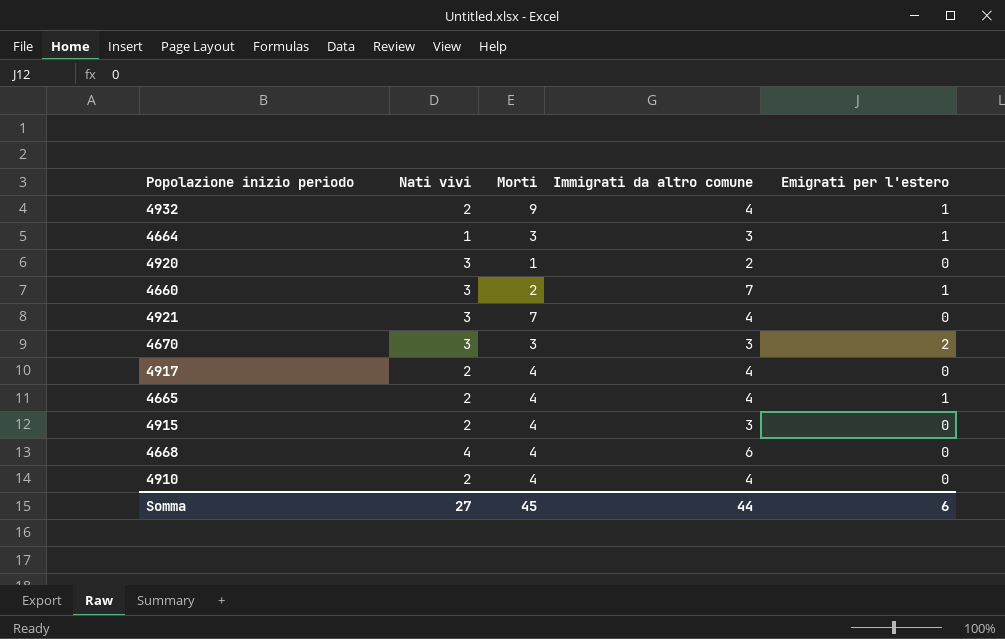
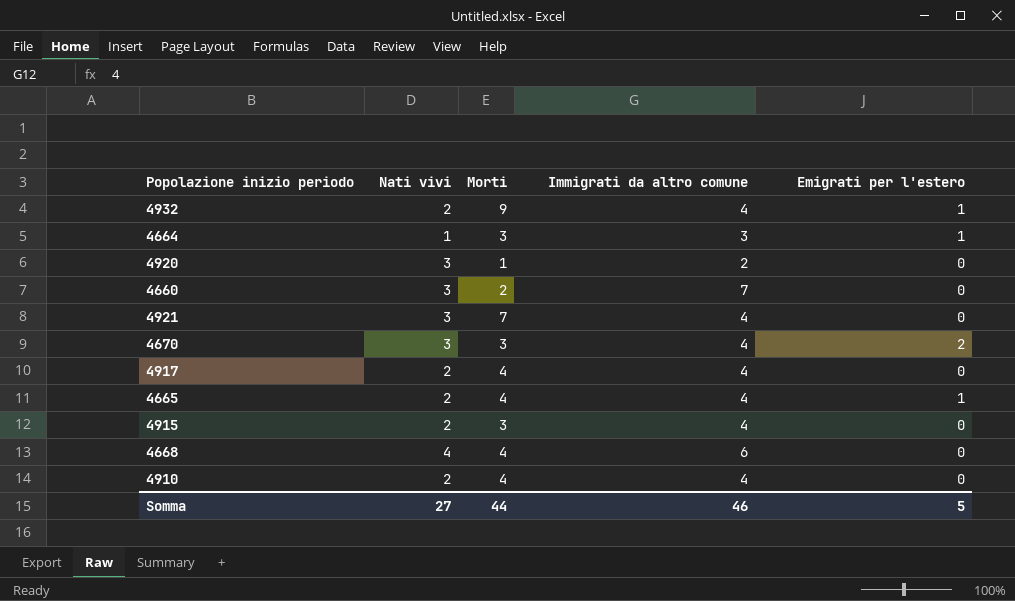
4660 | Emigrati per l'estero: 1 -> 0
4670 | Immigrati da altro comune: 3 -> 4
4915 | Morti: 4 -> 3
4915 | Immigrati da altro comune: 3 -> 4
Somma | Morti: 45 -> 44
Somma | Immigrati da altro comune: 44 -> 46
Somma | Emigrati per l'estero: 6 -> 5

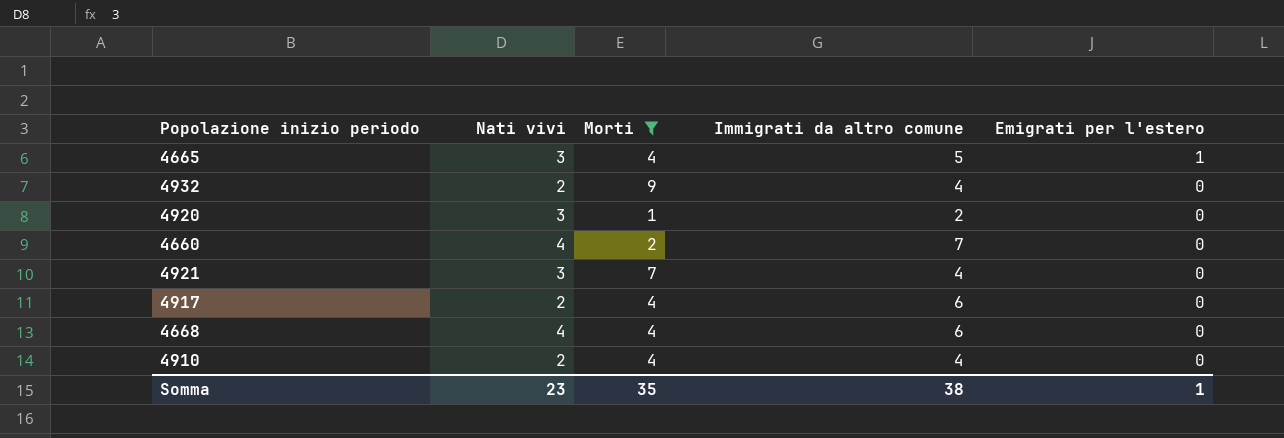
filter: none -> Morti != 3
row order: none -> Emigrati per l'estero descending
4665 | Nati vivi: 2 -> 3
4665 | Immigrati da altro comune: 4 -> 5
4932 | Emigrati per l'estero: 1 -> 0
4660 | Nati vivi: 3 -> 4
4917 | Immigrati da altro comune: 4 -> 6
Somma | Nati vivi: 27 -> 23
Somma | Morti: 44 -> 35
Somma | Immigrati da altro comune: 46 -> 38
Somma | Emigrati per l'estero: 5 -> 1

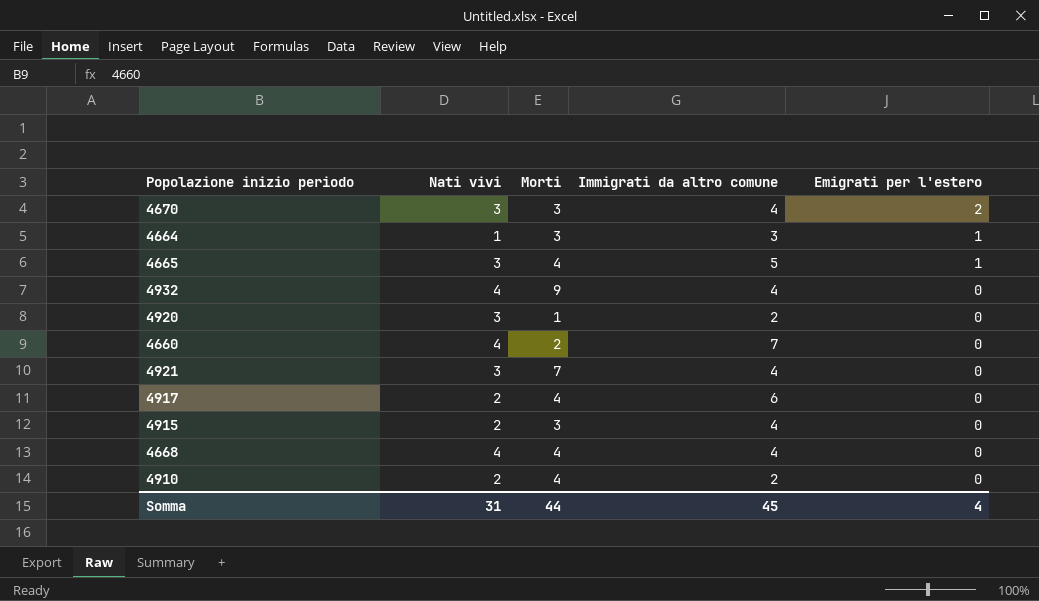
filter: Morti != 3 -> none
4932 | Nati vivi: 2 -> 4
4668 | Immigrati da altro comune: 6 -> 4
4910 | Immigrati da altro comune: 4 -> 2
Somma | Nati vivi: 23 -> 31
Somma | Morti: 35 -> 44
Somma | Immigrati da altro comune: 38 -> 45
Somma | Emigrati per l'estero: 1 -> 4

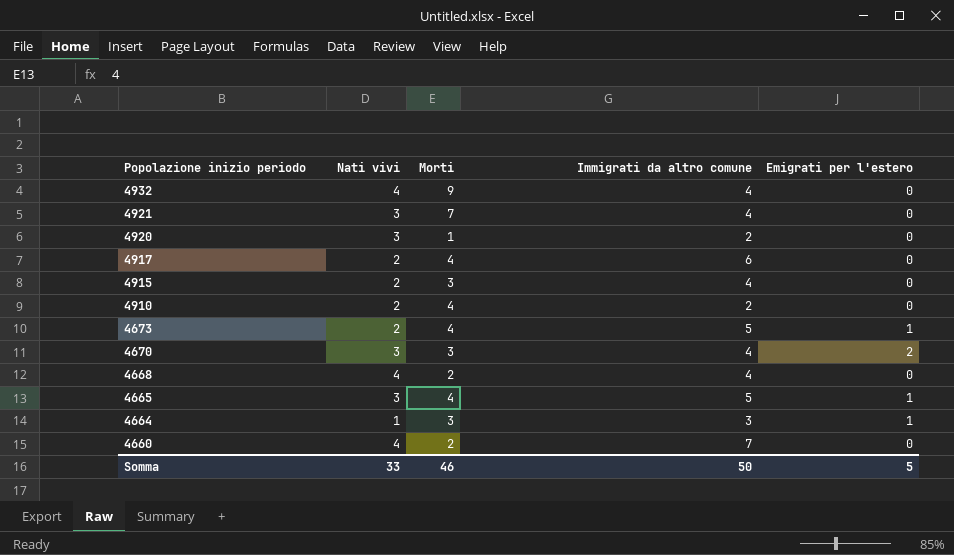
row order: Emigrati per l'estero descending -> Popolazione inizio periodo descending
row 4673: none -> 2 | 4 | 5 | 1
4668 | Morti: 4 -> 2
Somma | Nati vivi: 31 -> 33
Somma | Morti: 44 -> 46
Somma | Immigrati da altro comune: 45 -> 50
Somma | Emigrati per l'estero: 4 -> 5

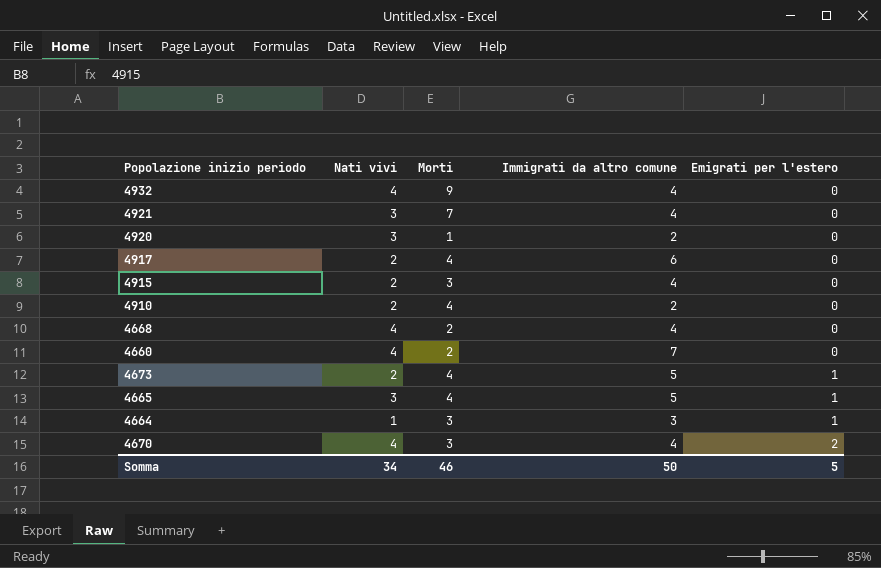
row order: Popolazione inizio periodo descending -> Emigrati per l'estero ascending
4670 | Nati vivi: 3 -> 4
Somma | Nati vivi: 33 -> 34

